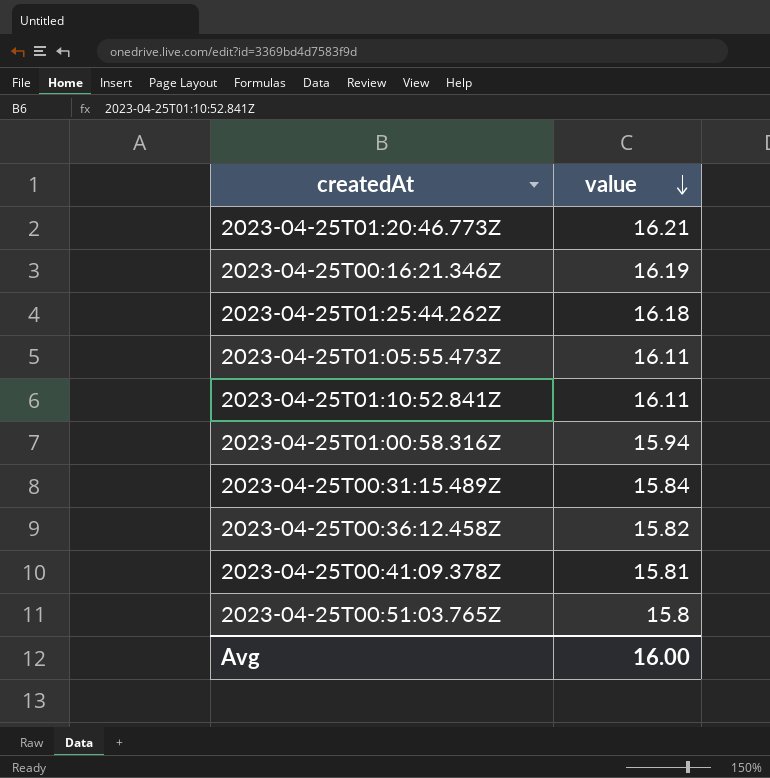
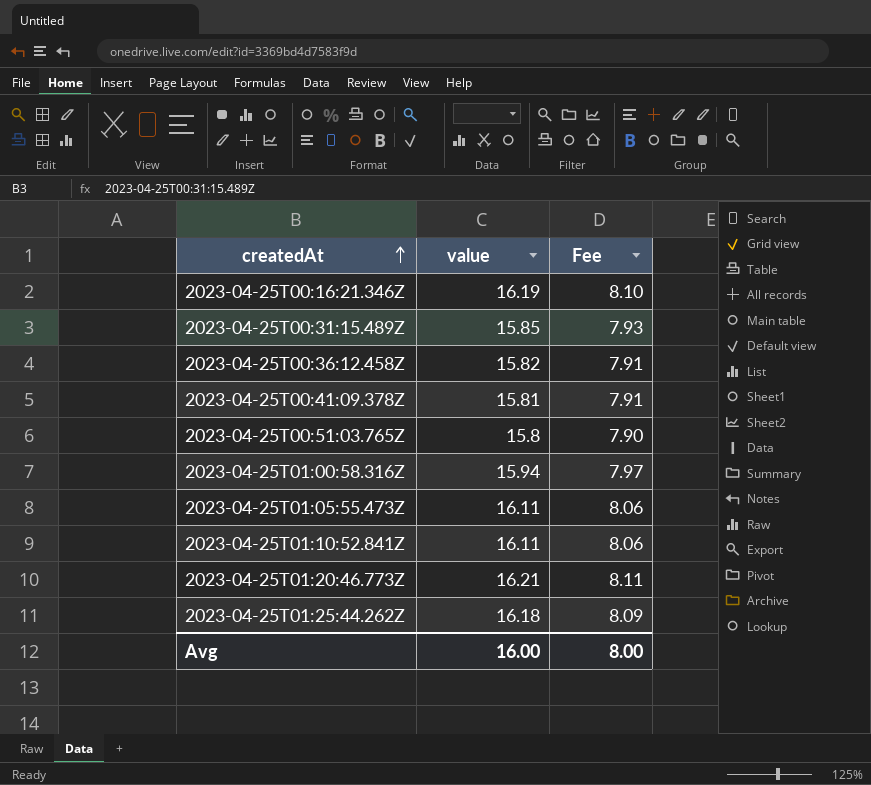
row order: value descending -> createdAt ascending
column Fee | formula: none -> [value] * 0.5
2023-04-25T00:31:15.489Z | value: 15.84 -> 15.85

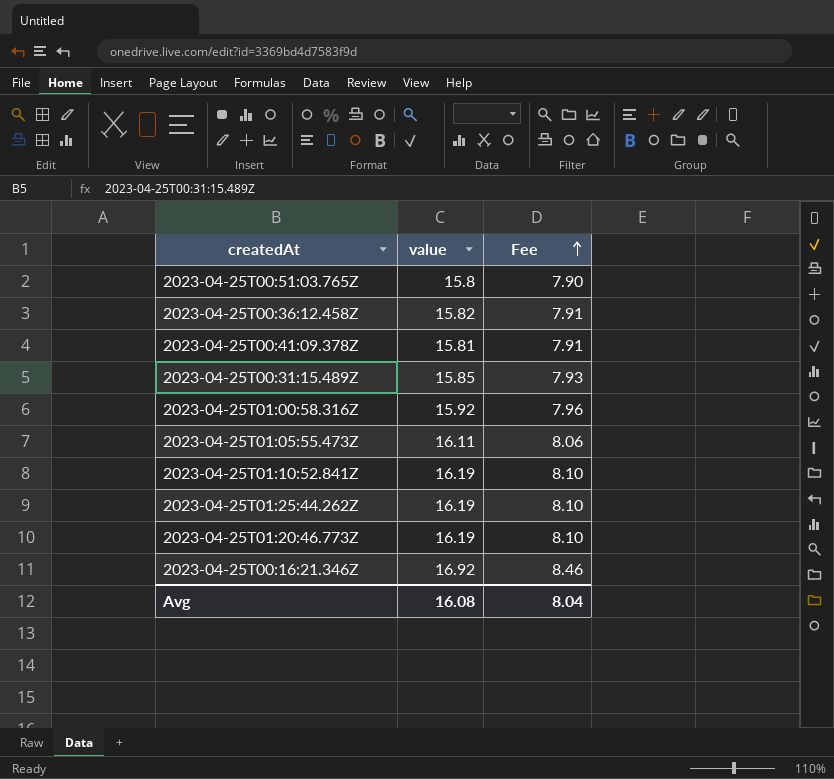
row order: createdAt ascending -> Fee ascending
2023-04-25T01:00:58.316Z | value: 15.94 -> 15.92
2023-04-25T01:00:58.316Z | Fee: 7.97 -> 7.96
2023-04-25T01:10:52.841Z | value: 16.11 -> 16.19
2023-04-25T01:10:52.841Z | Fee: 8.06 -> 8.10
2023-04-25T01:25:44.262Z | value: 16.18 -> 16.19
2023-04-25T01:25:44.262Z | Fee: 8.09 -> 8.10
2023-04-25T01:20:46.773Z | value: 16.21 -> 16.19
2023-04-25T01:20:46.773Z | Fee: 8.11 -> 8.10
2023-04-25T00:16:21.346Z | value: 16.19 -> 16.92
2023-04-25T00:16:21.346Z | Fee: 8.10 -> 8.46
Avg | value: 16.00 -> 16.08
Avg | Fee: 8.00 -> 8.04

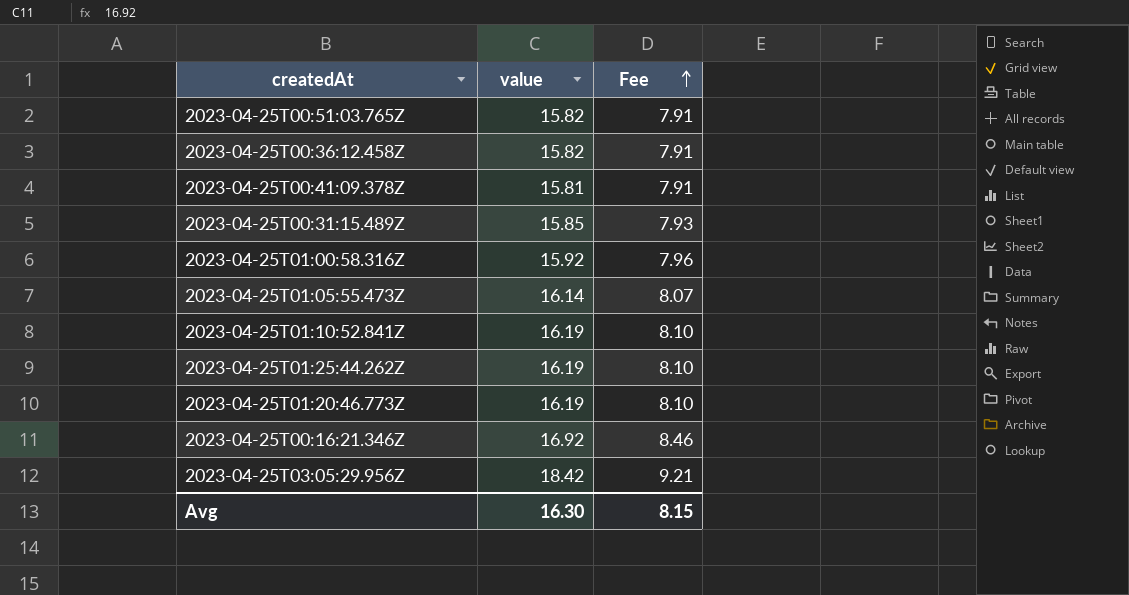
2023-04-25T00:51:03.765Z | value: 15.8 -> 15.82
2023-04-25T00:51:03.765Z | Fee: 7.90 -> 7.91
2023-04-25T01:05:55.473Z | value: 16.11 -> 16.14
2023-04-25T01:05:55.473Z | Fee: 8.06 -> 8.07
row 2023-04-25T03:05:29.956Z: none -> 18.42 | 9.21
Avg | value: 16.08 -> 16.30
Avg | Fee: 8.04 -> 8.15

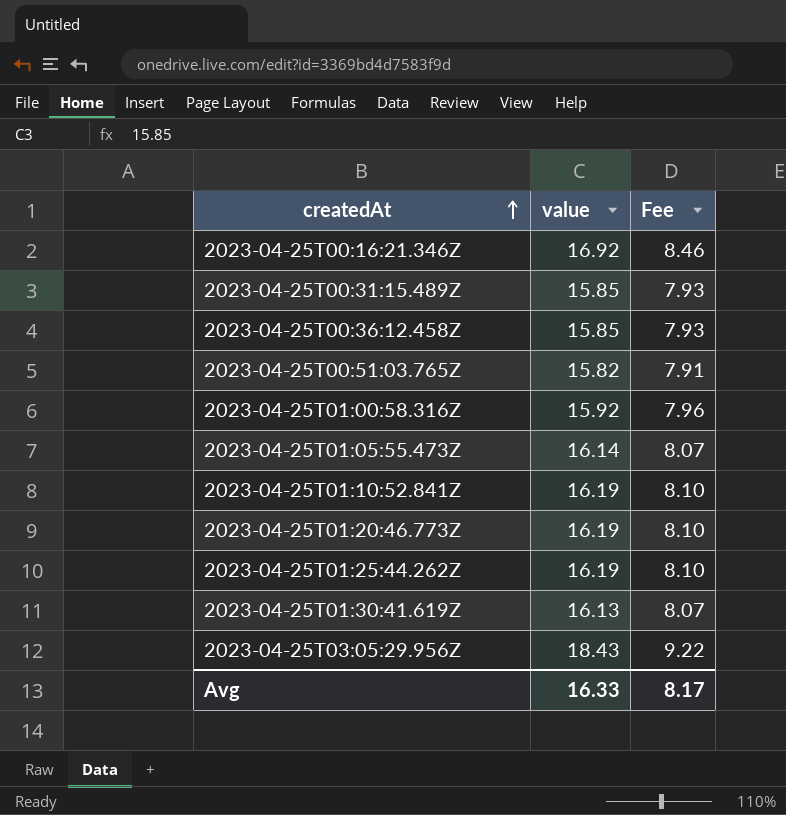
row order: Fee ascending -> createdAt ascending
row 2023-04-25T00:41:09.378Z: 15.81 | 7.91 -> none
2023-04-25T00:36:12.458Z | value: 15.82 -> 15.85
2023-04-25T00:36:12.458Z | Fee: 7.91 -> 7.93
row 2023-04-25T01:30:41.619Z: none -> 16.13 | 8.07
2023-04-25T03:05:29.956Z | value: 18.42 -> 18.43
2023-04-25T03:05:29.956Z | Fee: 9.21 -> 9.22
Avg | value: 16.30 -> 16.33
Avg | Fee: 8.15 -> 8.17

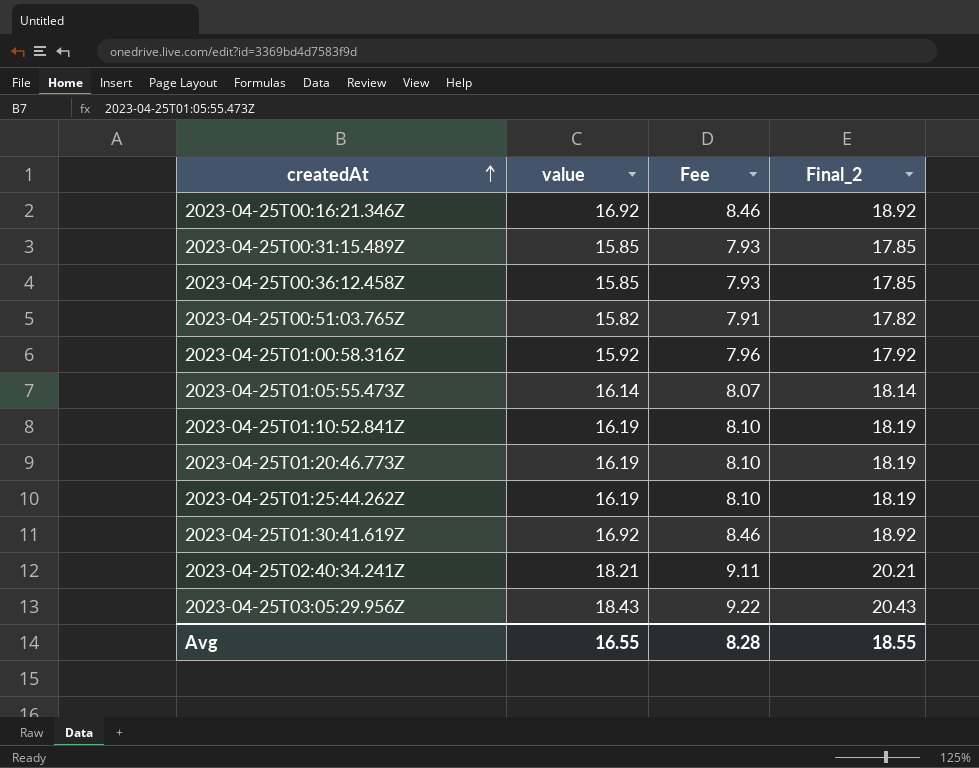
column Final_2 | formula: none -> [value] + 2
2023-04-25T01:30:41.619Z | value: 16.13 -> 16.92
2023-04-25T01:30:41.619Z | Fee: 8.07 -> 8.46
row 2023-04-25T02:40:34.241Z: none -> 18.21 | 9.11 | 20.21
Avg | value: 16.33 -> 16.55
Avg | Fee: 8.17 -> 8.28

